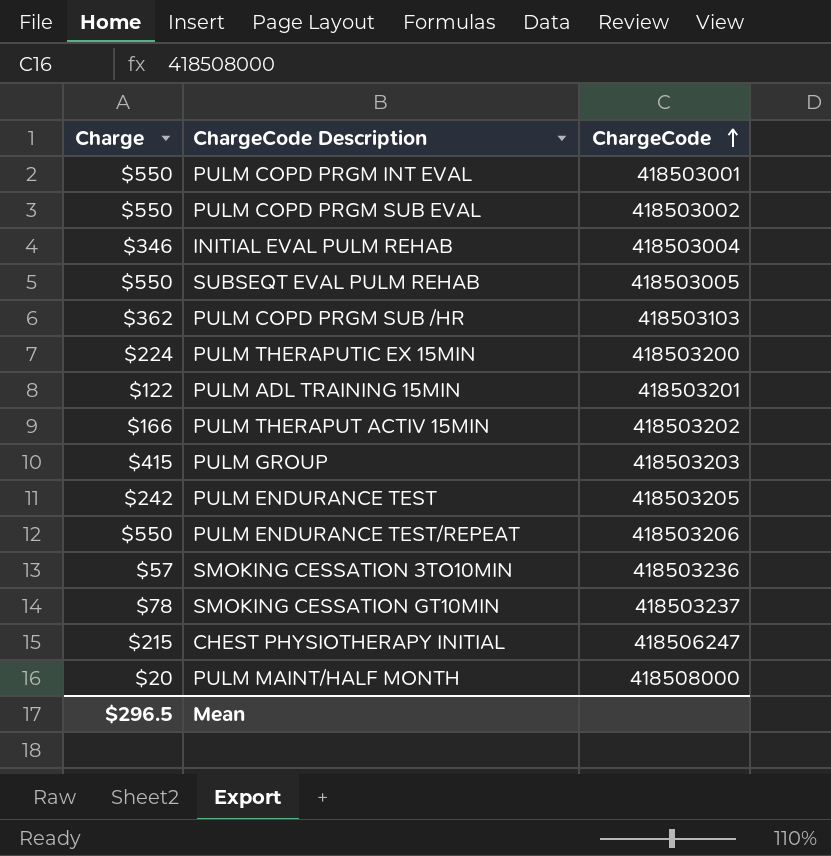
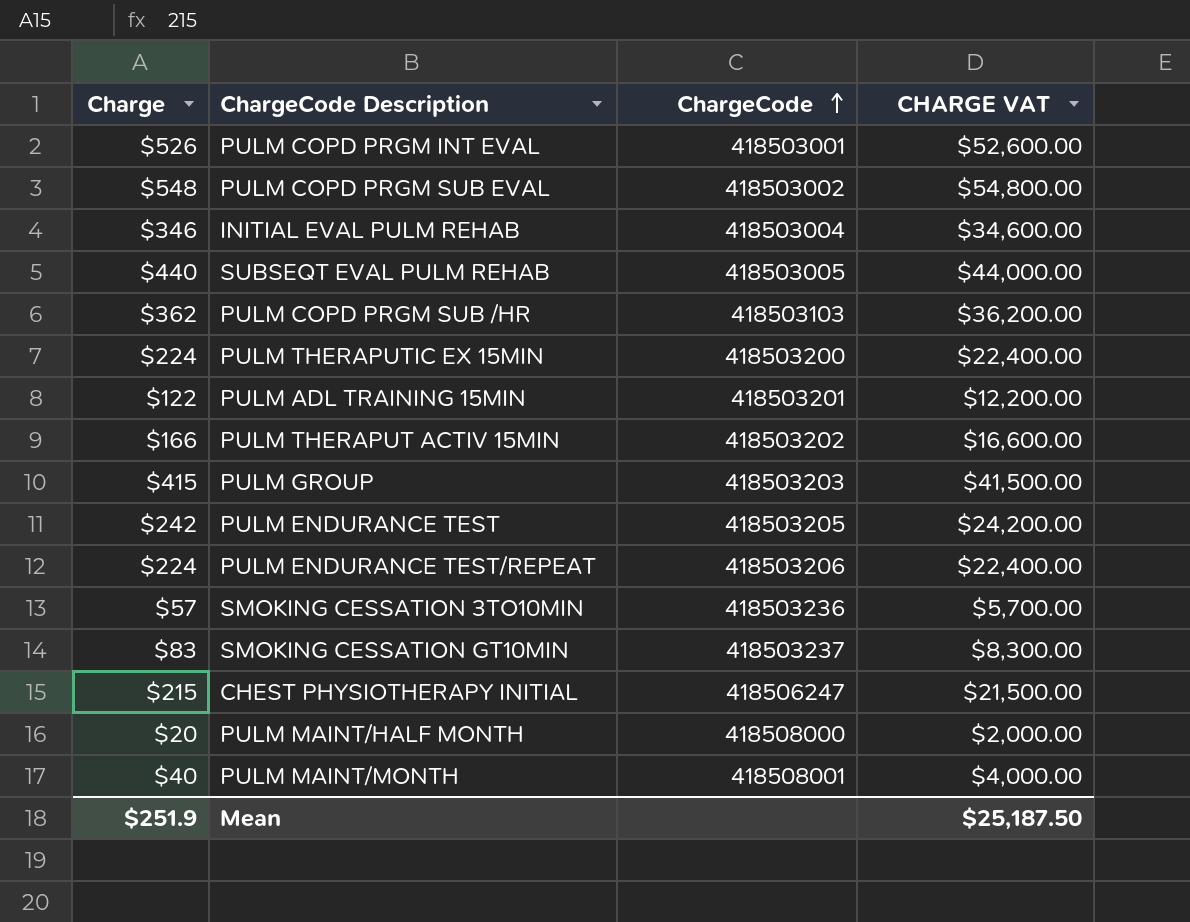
column CHARGE VAT | formula: none -> [Charge] * 100
PULM COPD PRGM INT EVAL | Charge: $550 -> $526
PULM COPD PRGM SUB EVAL | Charge: $550 -> $548
SUBSEQT EVAL PULM REHAB | Charge: $550 -> $440
PULM ENDURANCE TEST/REPEAT | Charge: $550 -> $224
SMOKING CESSATION GT10MIN | Charge: $78 -> $83
row PULM MAINT/MONTH: none -> $40 | 418508001 | $4,000.00
Mean | Charge: $296.5 -> $251.9

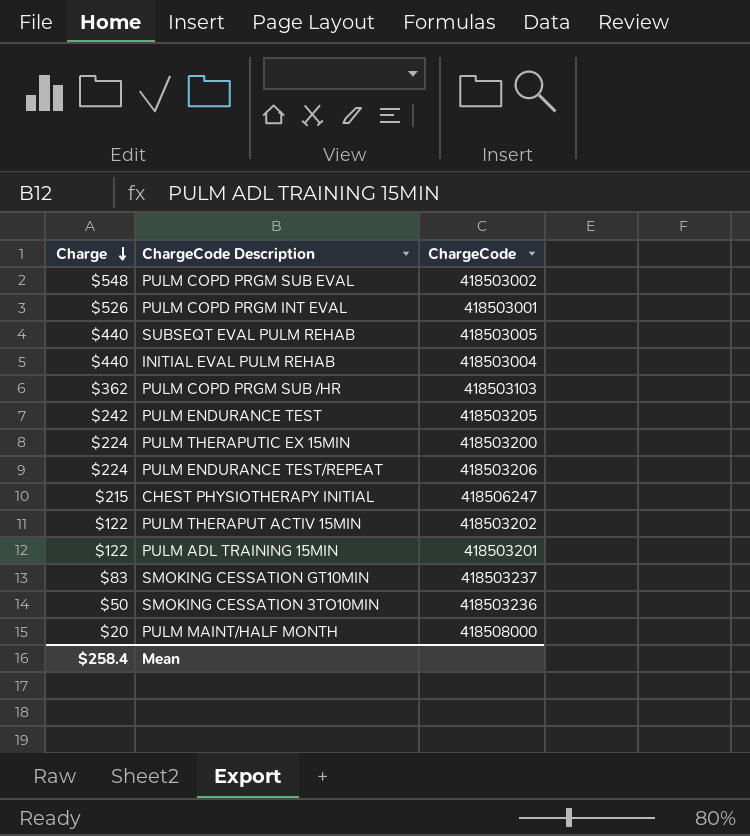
row order: ChargeCode ascending -> Charge descending
column CHARGE VAT | formula: [Charge] * 100 -> none
row PULM GROUP: $415 | 418503203 | $41,500.00 -> none
row PULM MAINT/MONTH: $40 | 418508001 | $4,000.00 -> none
INITIAL EVAL PULM REHAB | Charge: $346 -> $440
PULM THERAPUT ACTIV 15MIN | Charge: $166 -> $122
SMOKING CESSATION 3TO10MIN | Charge: $57 -> $50
Mean | Charge: $251.9 -> $258.4

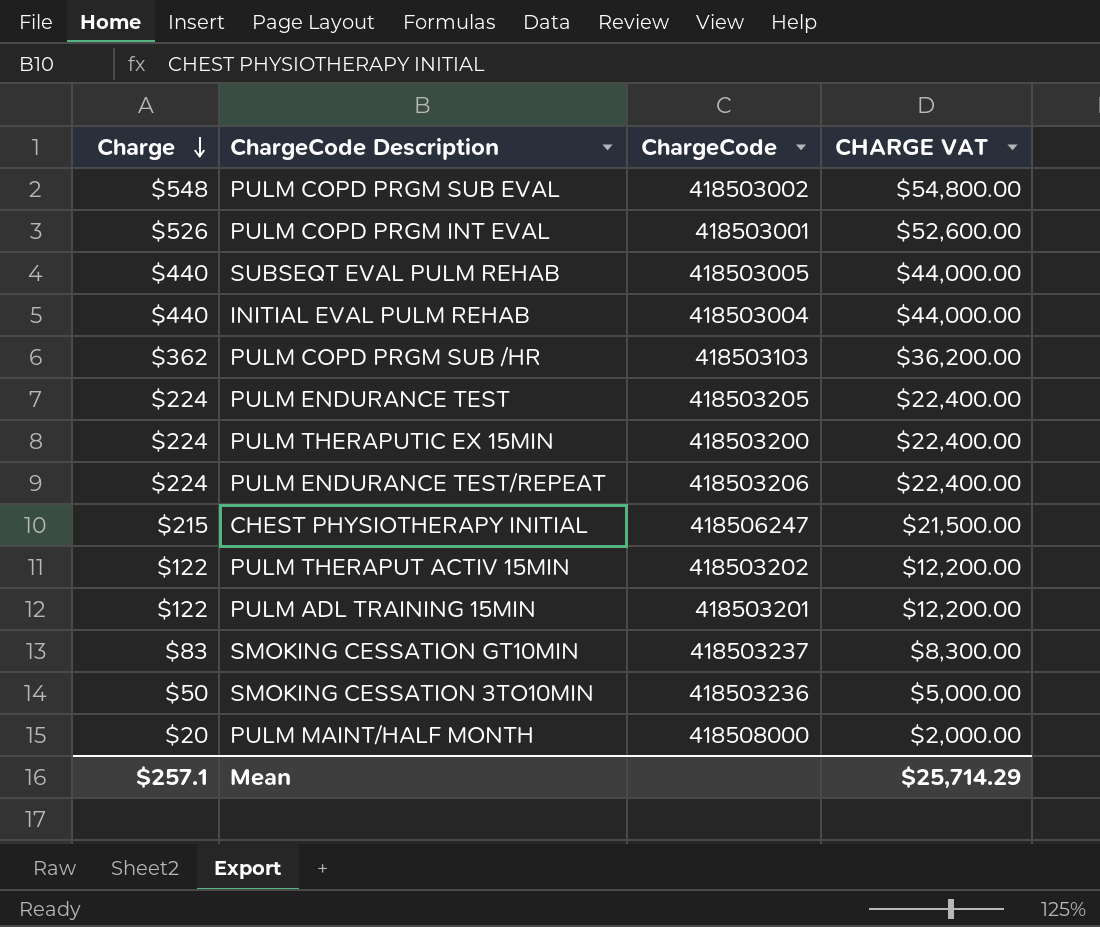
column CHARGE VAT | formula: none -> [Charge] * 100
PULM ENDURANCE TEST | Charge: $242 -> $224
Mean | Charge: $258.4 -> $257.1

